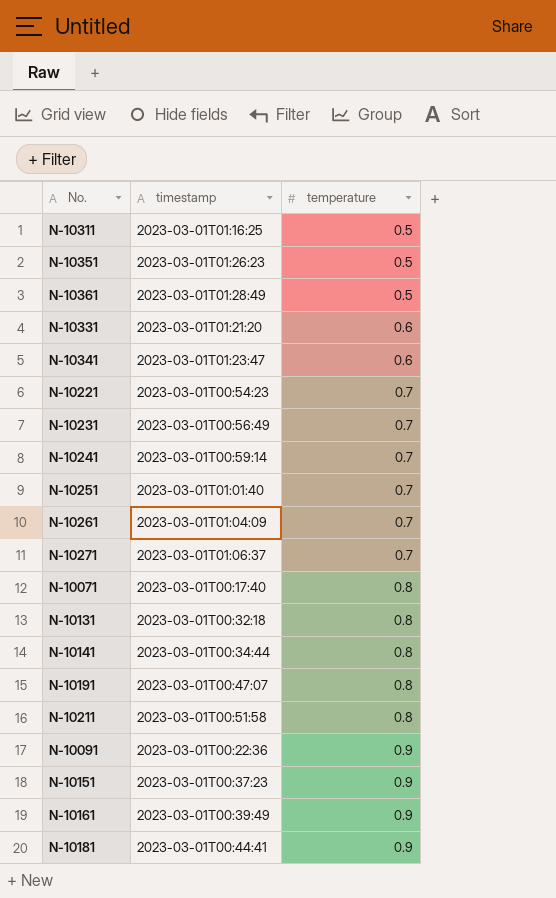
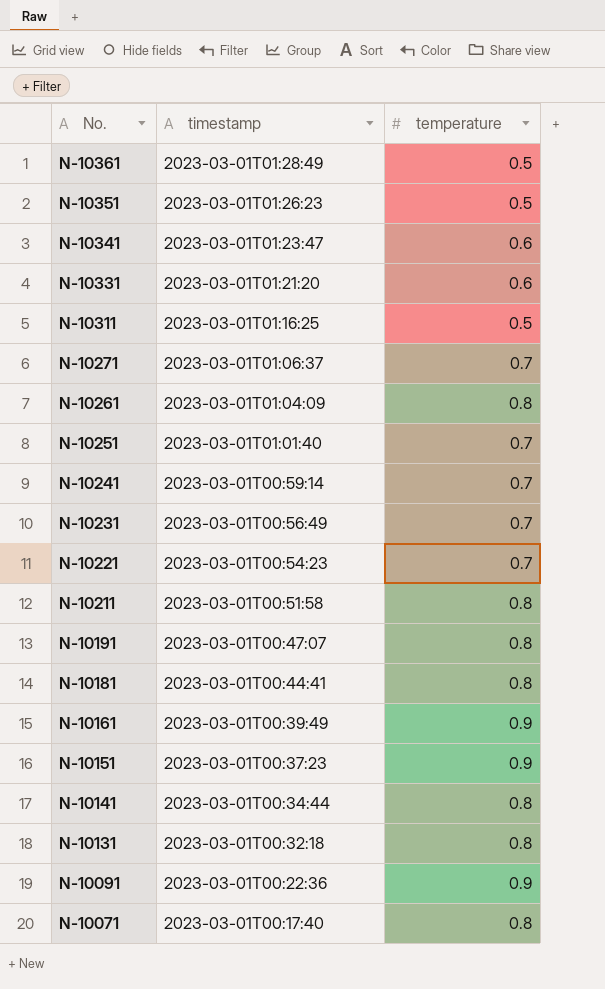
row order: temperature ascending -> No. descending
N-10261 | temperature: 0.7 -> 0.8
N-10181 | temperature: 0.9 -> 0.8

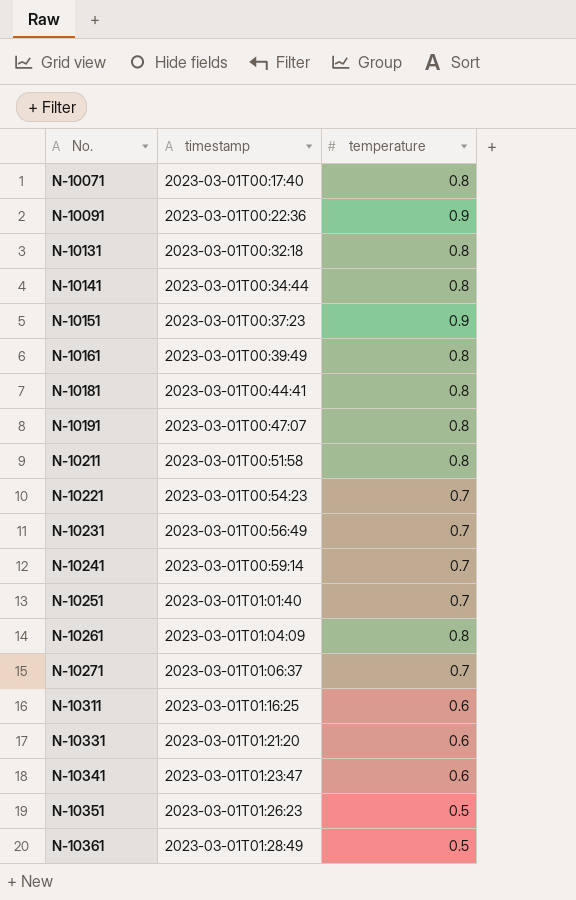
row order: No. descending -> No. ascending
N-10161 | temperature: 0.9 -> 0.8
N-10311 | temperature: 0.5 -> 0.6

